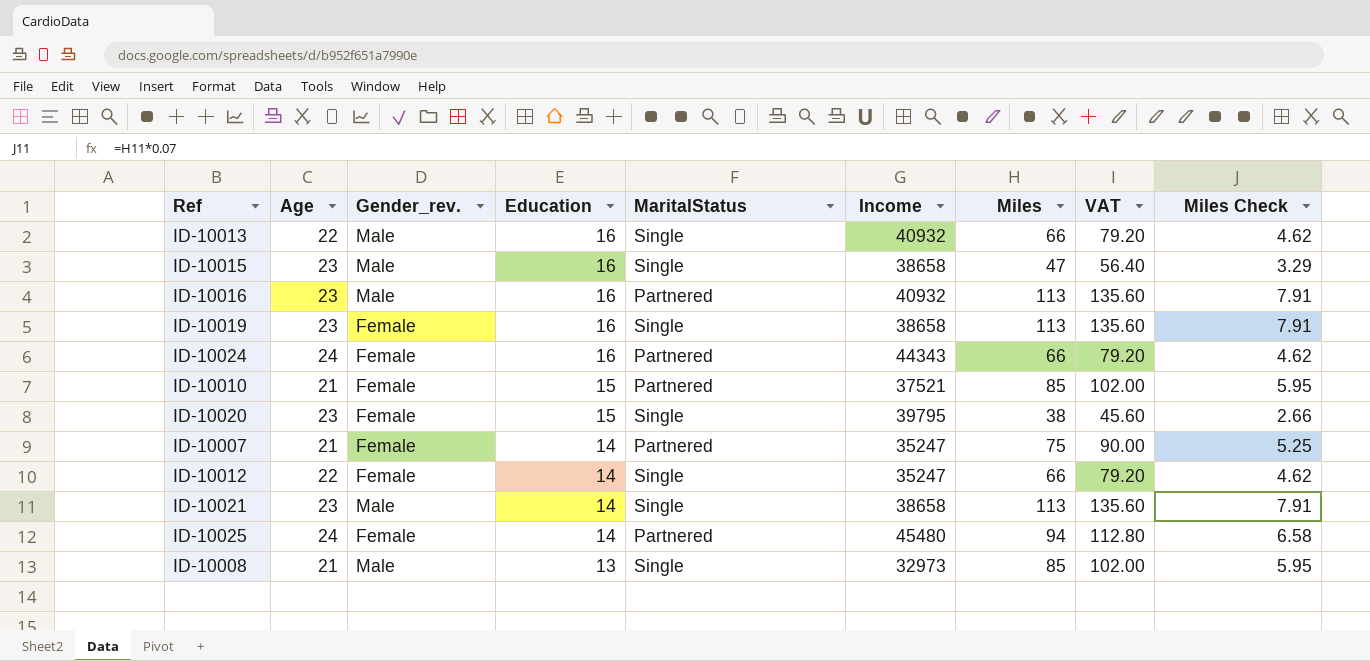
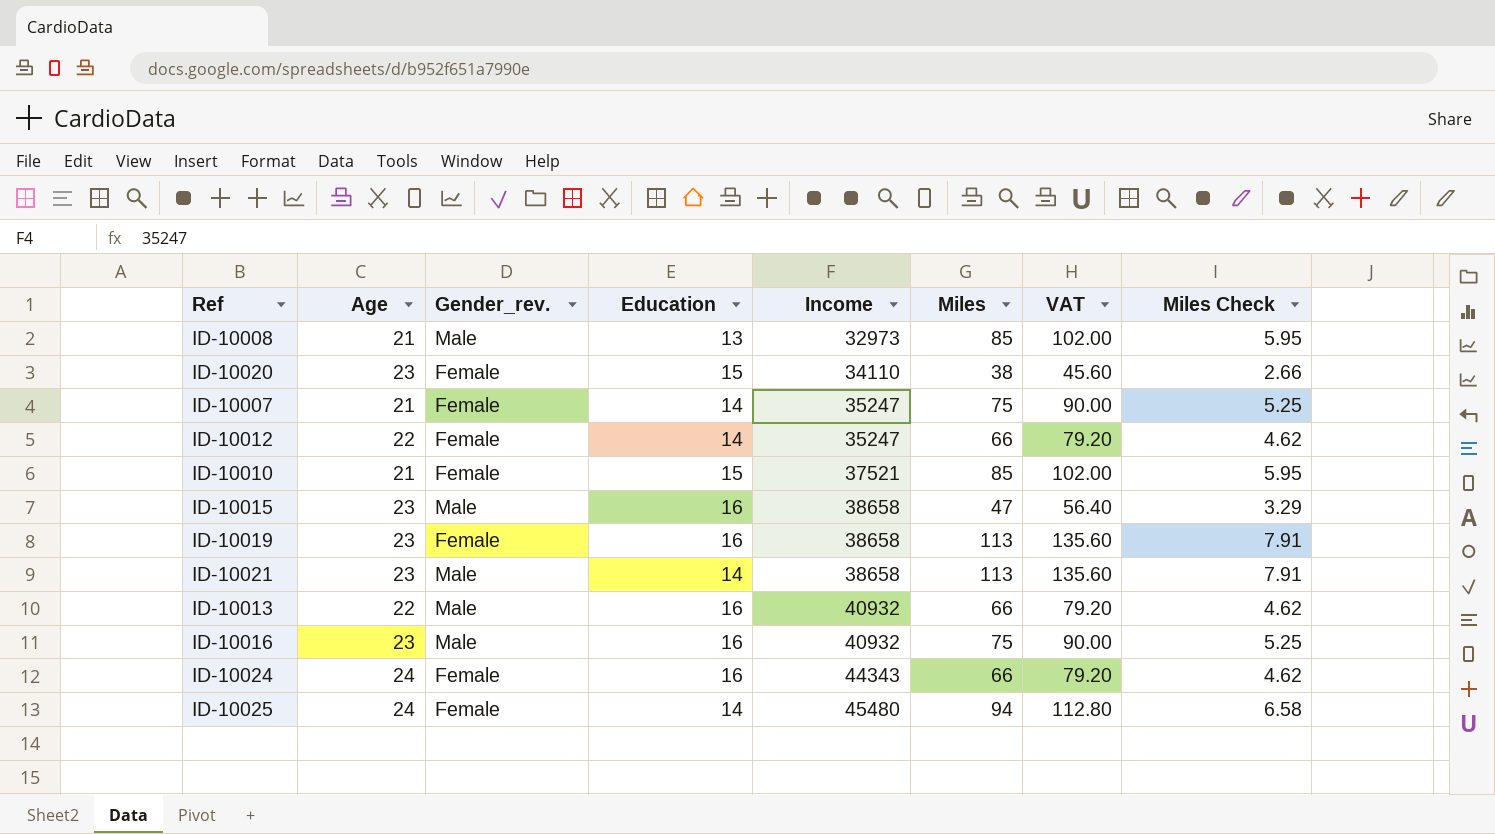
row order: Education descending -> Income ascending
column MaritalStatus | position: 5 -> none
ID-10020 | Income: 39795 -> 34110
ID-10016 | Miles: 113 -> 75
ID-10016 | VAT: 135.60 -> 90.00
ID-10016 | Miles Check: 7.91 -> 5.25

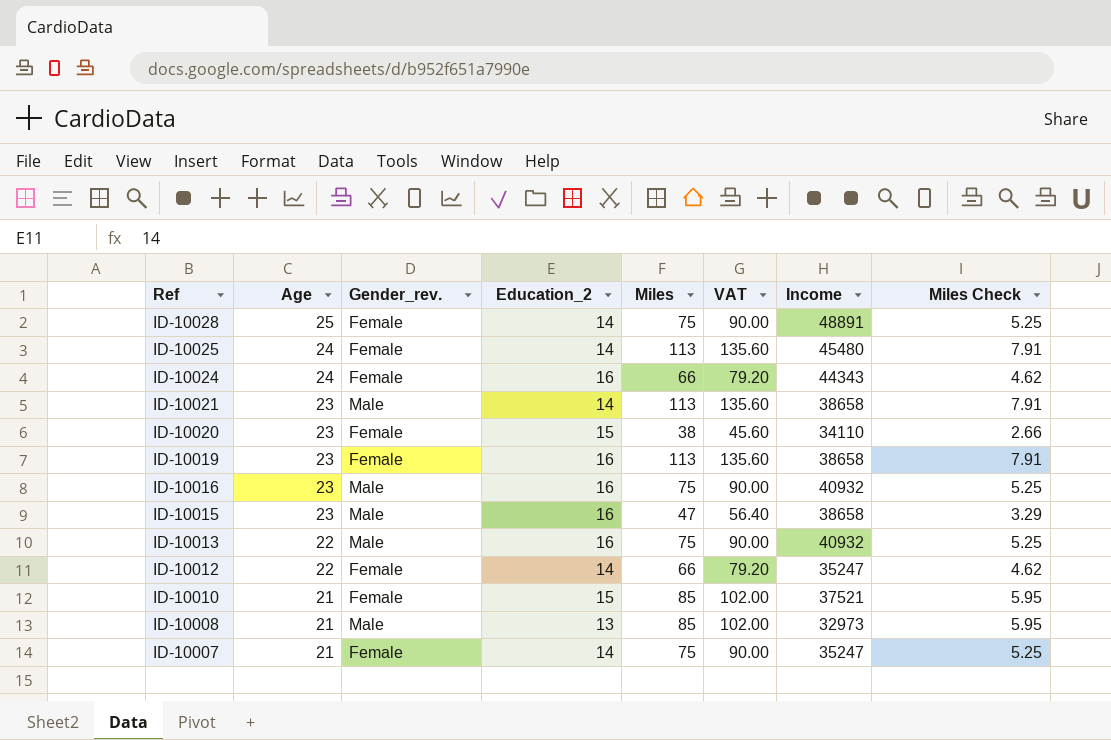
row order: Income ascending -> Ref descending
column name: Education -> Education_2
column Income | position: 5 -> 7
row ID-10028: none -> 25 | Female | 14 | 75 | 90.00 | 48891 | 5.25
ID-10025 | Miles: 94 -> 113
ID-10025 | VAT: 112.80 -> 135.60
ID-10025 | Miles Check: 6.58 -> 7.91
ID-10013 | Miles: 66 -> 75
ID-10013 | VAT: 79.20 -> 90.00
ID-10013 | Miles Check: 4.62 -> 5.25

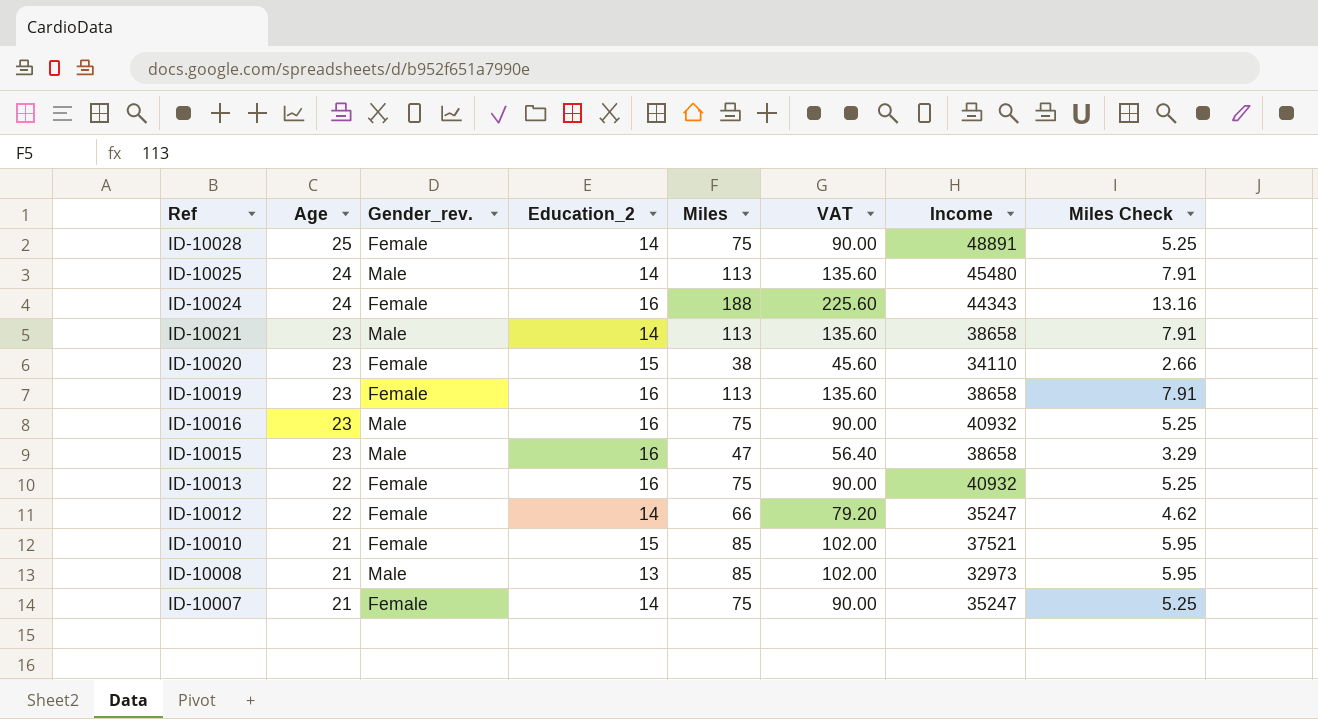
ID-10025 | Gender_rev.: Female -> Male
ID-10024 | Miles: 66 -> 188
ID-10024 | VAT: 79.20 -> 225.60
ID-10024 | Miles Check: 4.62 -> 13.16
ID-10013 | Gender_rev.: Male -> Female

